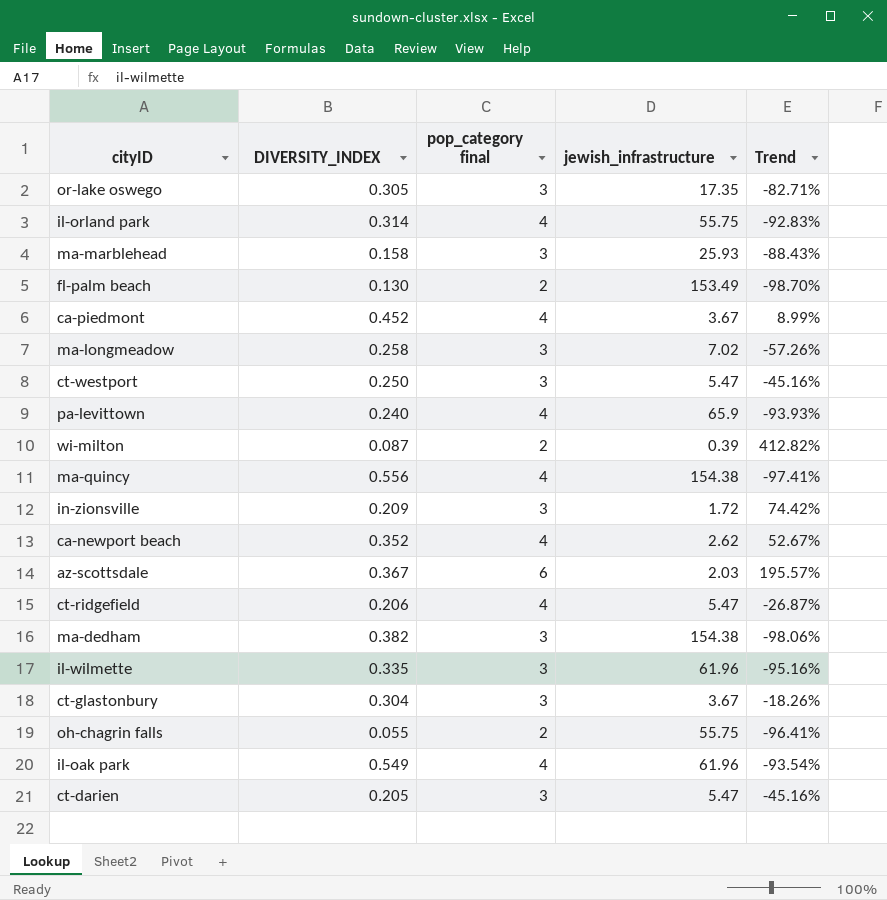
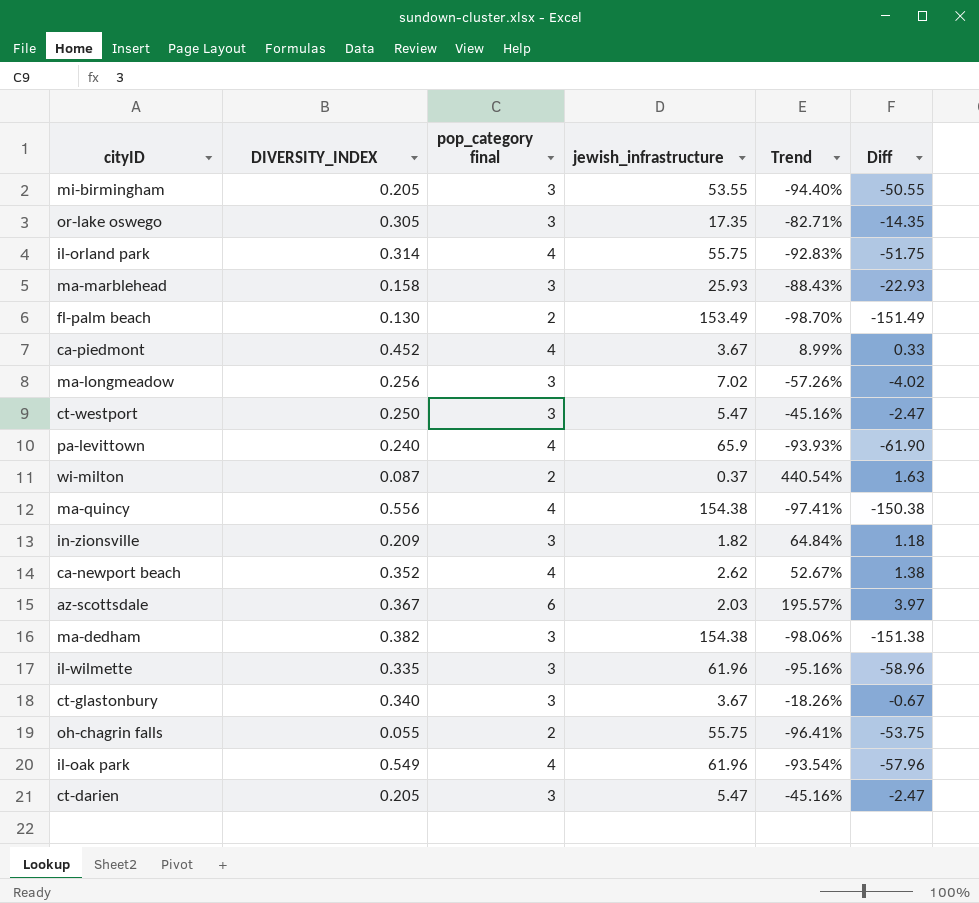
column Diff | formula: none -> [pop_category final] - [jewish_infrastructure]
row ct-ridgefield: 0.206 | 4 | 5.47 | -26.87% -> none
row mi-birmingham: none -> 0.205 | 3 | 53.55 | -94.40% | -50.55
ma-longmeadow | DIVERSITY_INDEX: 0.258 -> 0.256
wi-milton | jewish_infrastructure: 0.39 -> 0.37
wi-milton | Trend: 412.82% -> 440.54%
in-zionsville | jewish_infrastructure: 1.72 -> 1.82
in-zionsville | Trend: 74.42% -> 64.84%
ct-glastonbury | DIVERSITY_INDEX: 0.304 -> 0.340

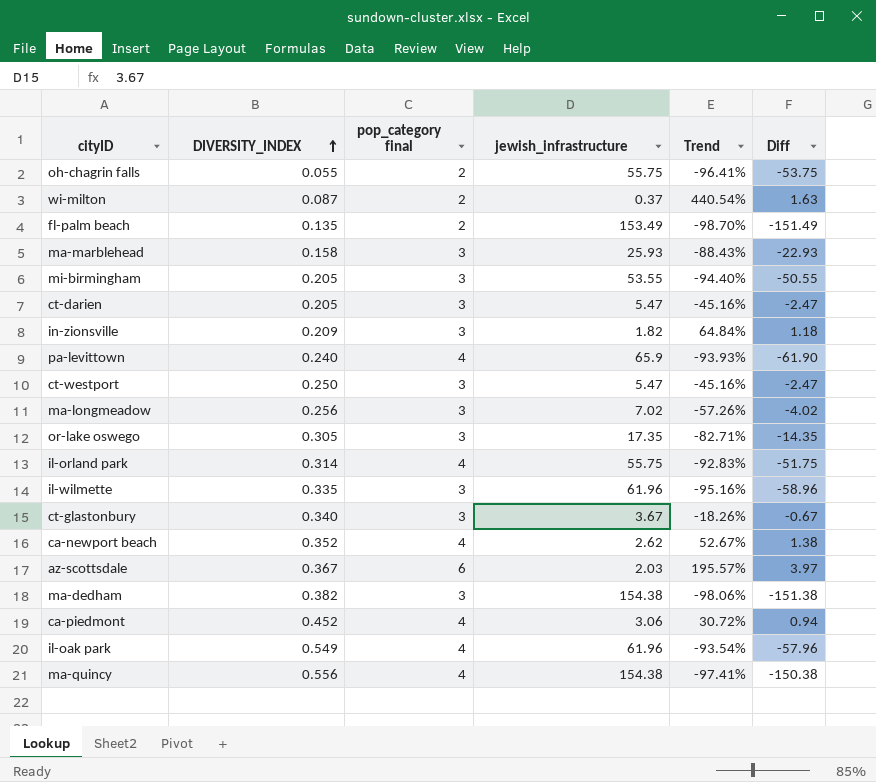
row order: none -> DIVERSITY_INDEX ascending
fl-palm beach | DIVERSITY_INDEX: 0.130 -> 0.135
ca-piedmont | jewish_infrastructure: 3.67 -> 3.06
ca-piedmont | Trend: 8.99% -> 30.72%
ca-piedmont | Diff: 0.33 -> 0.94

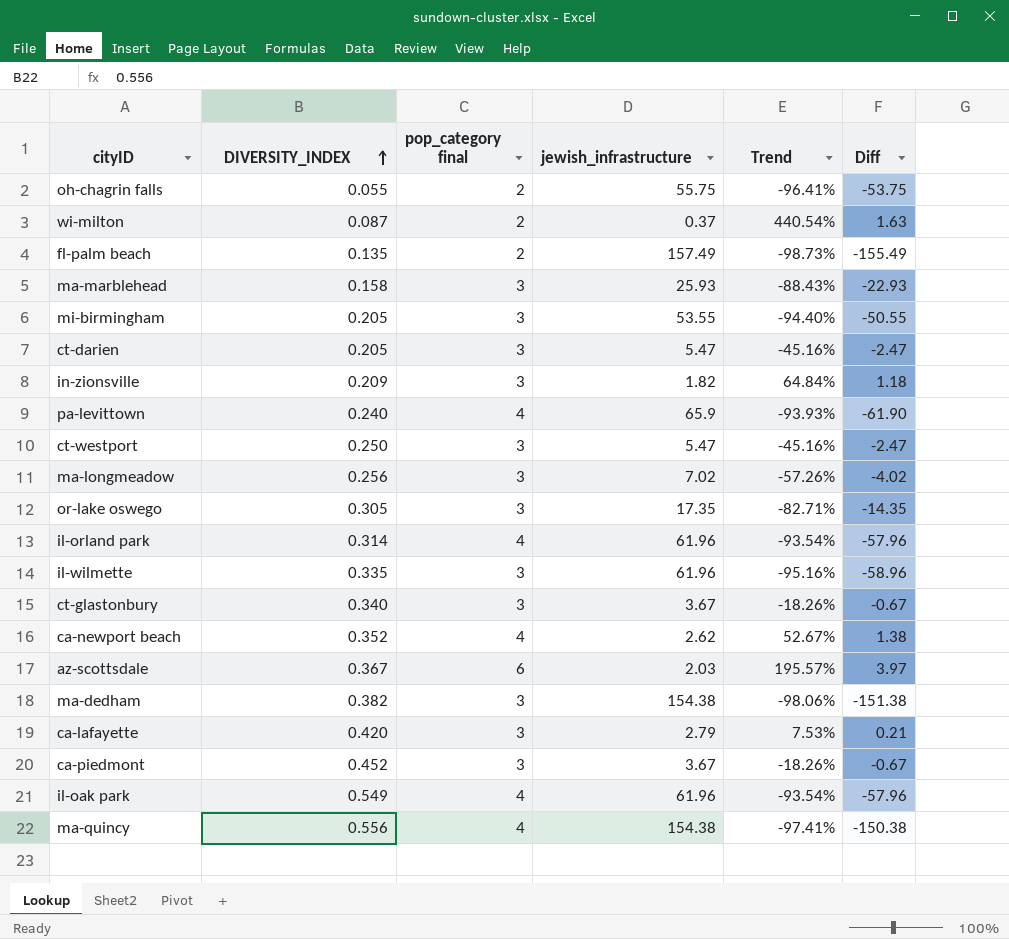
fl-palm beach | jewish_infrastructure: 153.49 -> 157.49
fl-palm beach | Trend: -98.70% -> -98.73%
fl-palm beach | Diff: -151.49 -> -155.49
il-orland park | jewish_infrastructure: 55.75 -> 61.96
il-orland park | Trend: -92.83% -> -93.54%
il-orland park | Diff: -51.75 -> -57.96
row ca-lafayette: none -> 0.420 | 3 | 2.79 | 7.53% | 0.21
ca-piedmont | pop_category final: 4 -> 3
ca-piedmont | jewish_infrastructure: 3.06 -> 3.67
ca-piedmont | Trend: 30.72% -> -18.26%
ca-piedmont | Diff: 0.94 -> -0.67

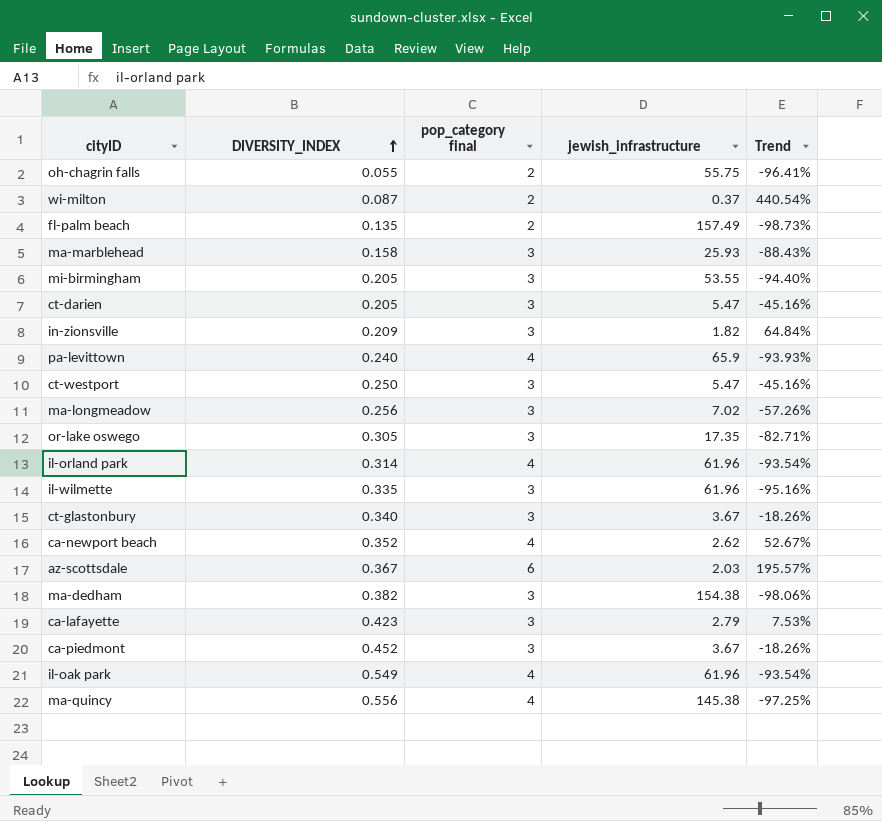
column Diff | formula: [pop_category final] - [jewish_infrastructure] -> none
ca-lafayette | DIVERSITY_INDEX: 0.420 -> 0.423
ma-quincy | jewish_infrastructure: 154.38 -> 145.38
ma-quincy | Trend: -97.41% -> -97.25%

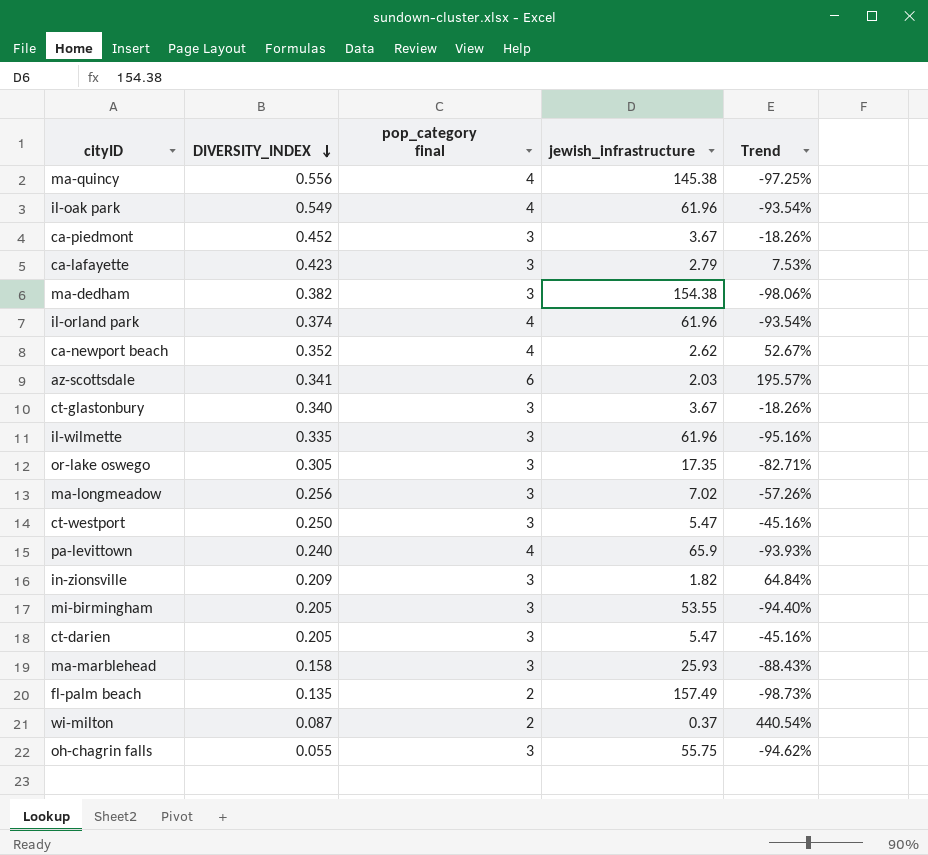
row order: DIVERSITY_INDEX ascending -> DIVERSITY_INDEX descending
il-orland park | DIVERSITY_INDEX: 0.314 -> 0.374
az-scottsdale | DIVERSITY_INDEX: 0.367 -> 0.341
oh-chagrin falls | pop_category final: 2 -> 3
oh-chagrin falls | Trend: -96.41% -> -94.62%

